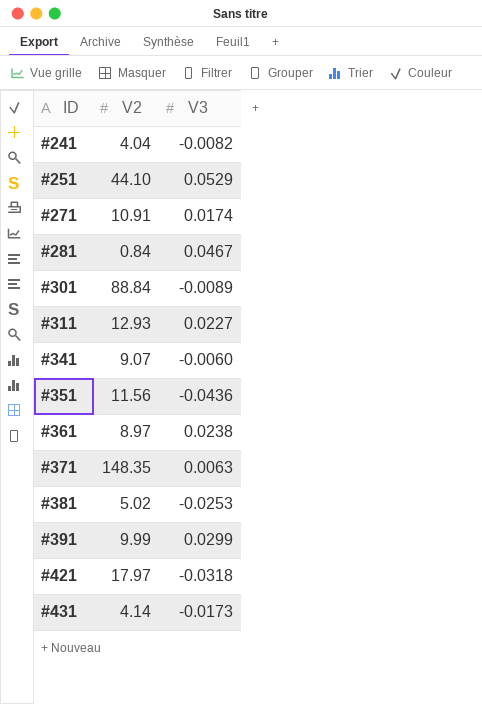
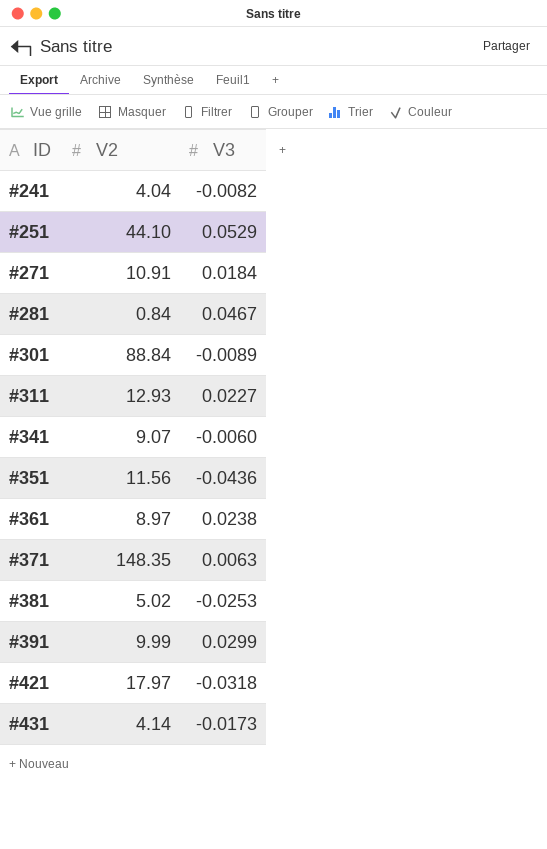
#271 | V3: 0.0174 -> 0.0184

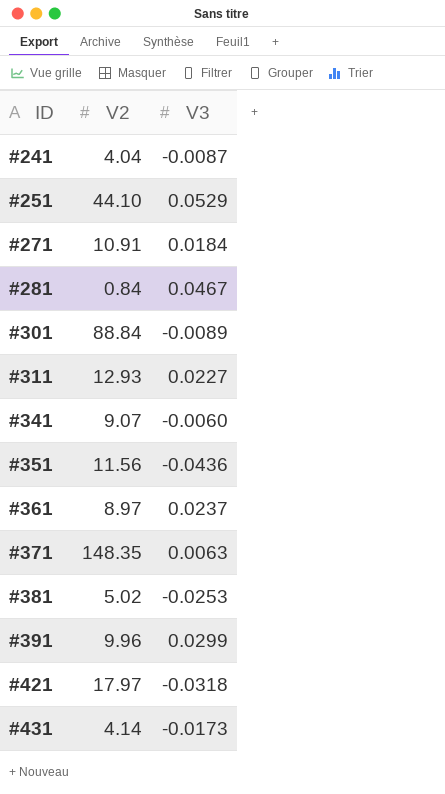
#241 | V3: -0.0082 -> -0.0087
#361 | V3: 0.0238 -> 0.0237
#391 | V2: 9.99 -> 9.96

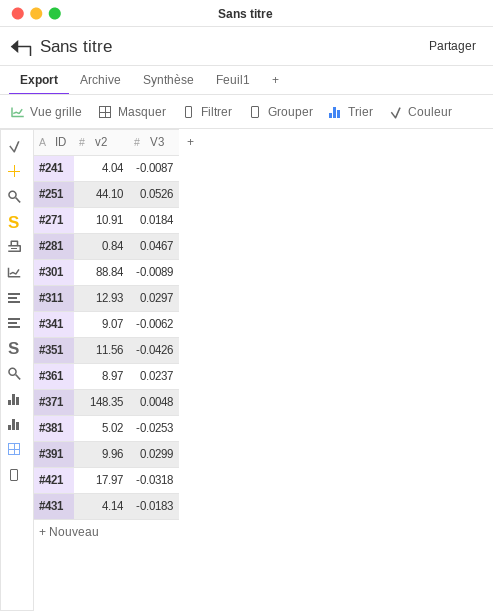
column name: V2 -> v2
#251 | V3: 0.0529 -> 0.0526
#311 | V3: 0.0227 -> 0.0297
#341 | V3: -0.0060 -> -0.0062
#351 | V3: -0.0436 -> -0.0426
#371 | V3: 0.0063 -> 0.0048
#431 | V3: -0.0173 -> -0.0183

